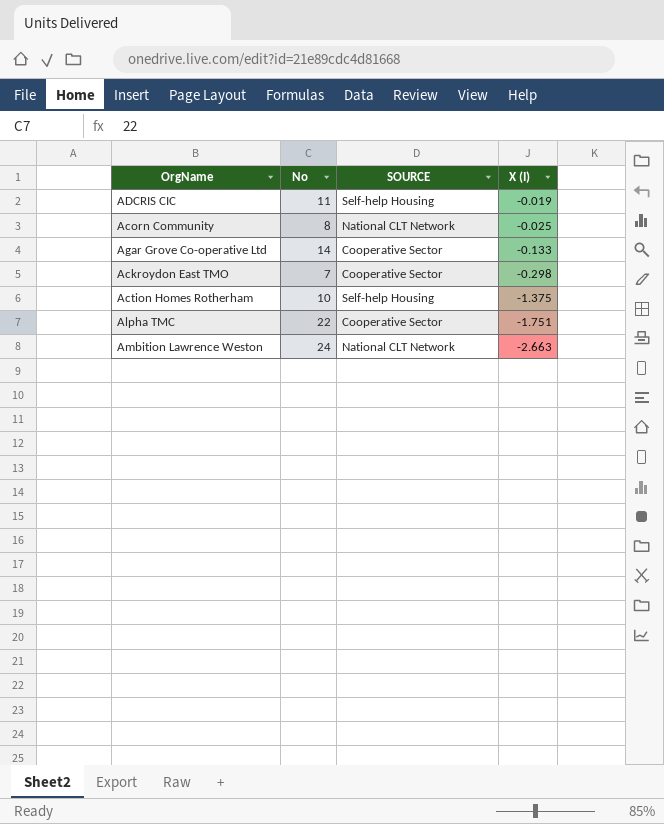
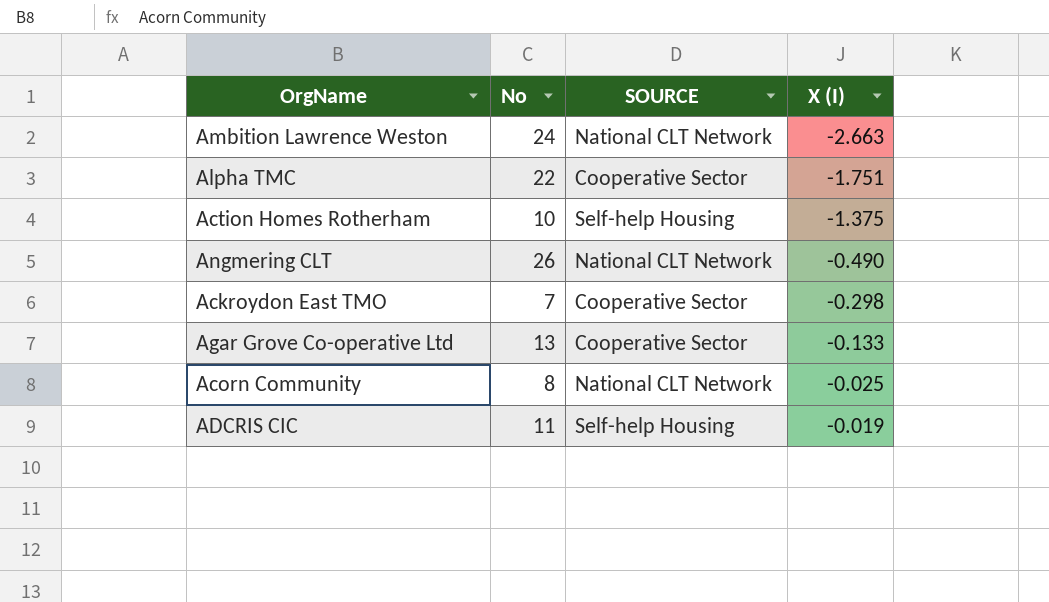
row order: X (I) descending -> X (I) ascending
row Angmering CLT: none -> 26 | National CLT Network | -0.490
Agar Grove Co-operative Ltd | No: 14 -> 13

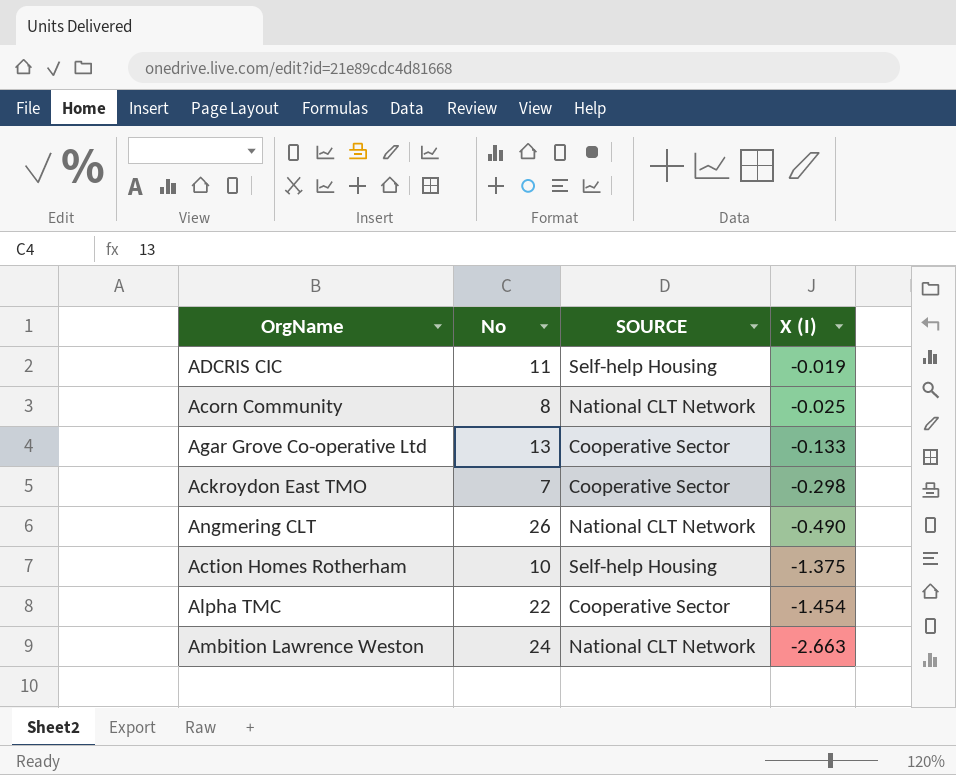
row order: X (I) ascending -> X (I) descending
Alpha TMC | X (I): -1.751 -> -1.454

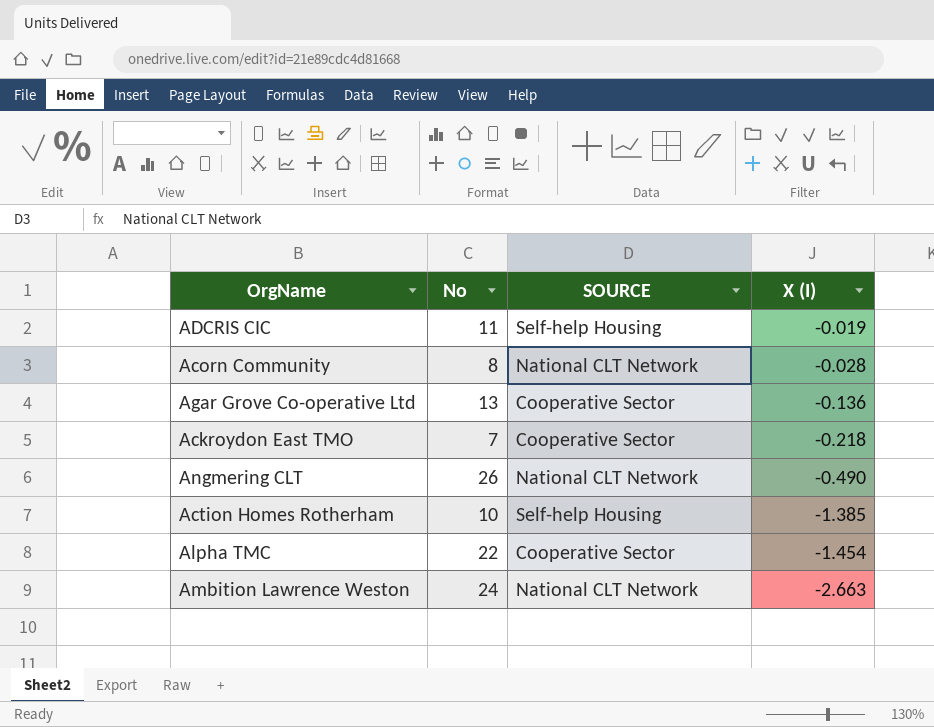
Acorn Community | X (I): -0.025 -> -0.028
Agar Grove Co-operative Ltd | X (I): -0.133 -> -0.136
Ackroydon East TMO | X (I): -0.298 -> -0.218
Action Homes Rotherham | X (I): -1.375 -> -1.385

